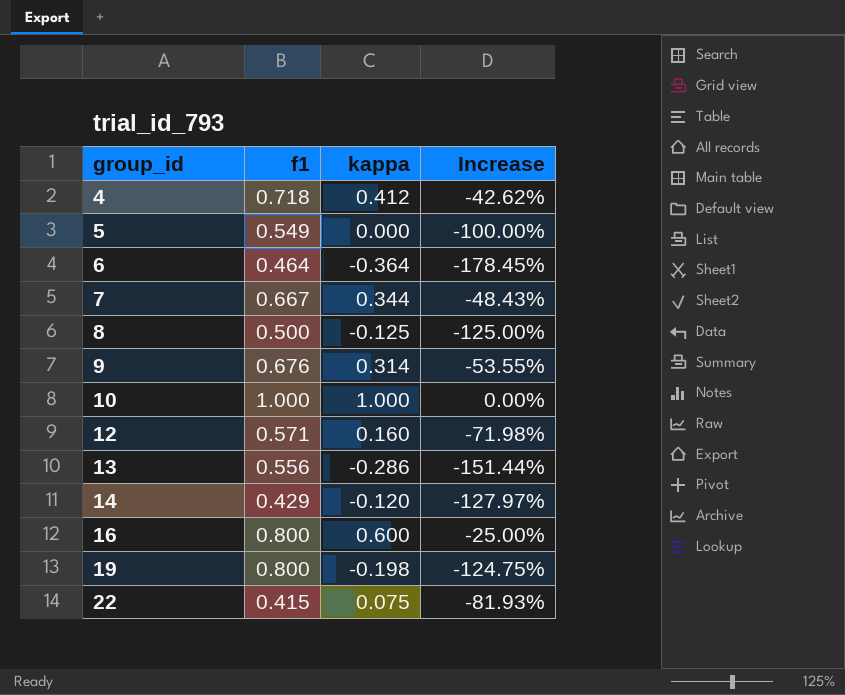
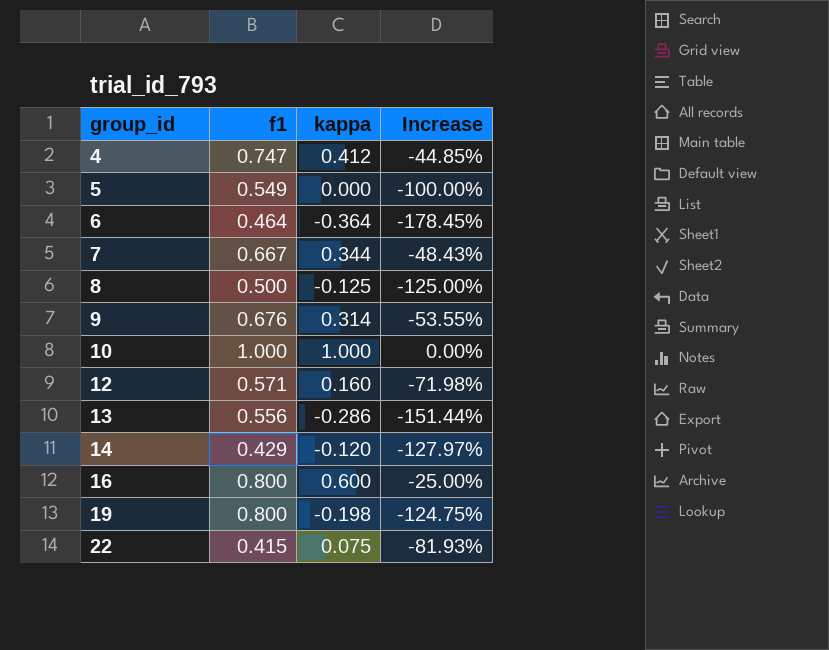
4 | f1: 0.718 -> 0.747
4 | Increase: -42.62% -> -44.85%

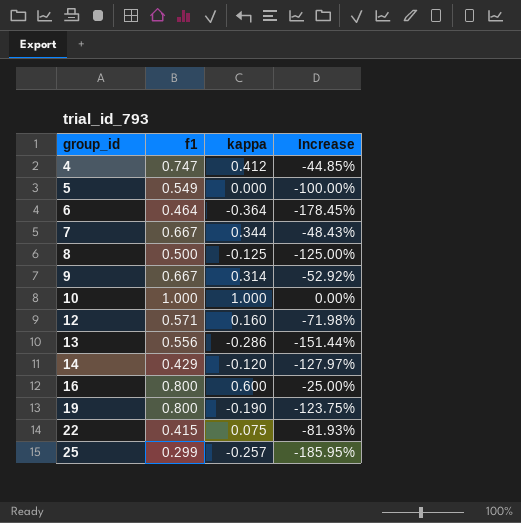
9 | f1: 0.676 -> 0.667
9 | Increase: -53.55% -> -52.92%
19 | kappa: -0.198 -> -0.190
19 | Increase: -124.75% -> -123.75%
row 25: none -> 0.299 | -0.257 | -185.95%

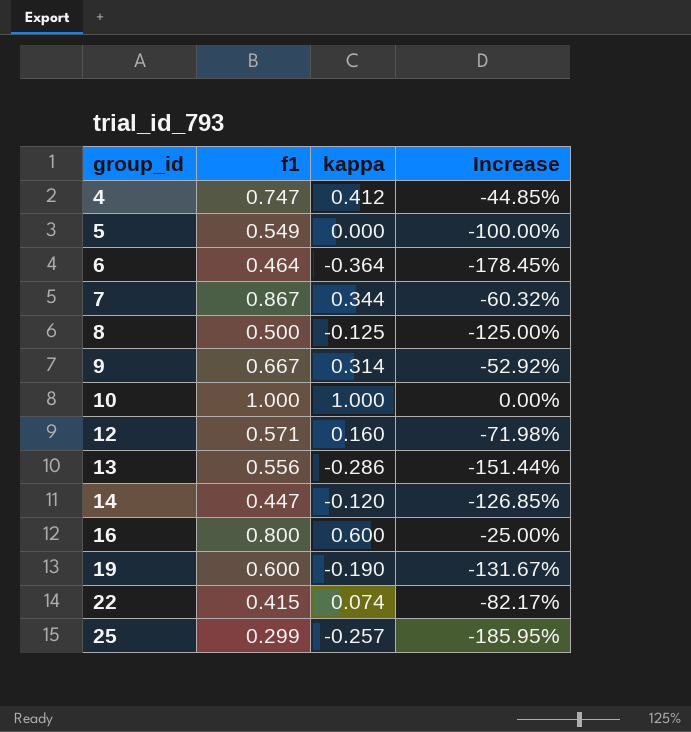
7 | f1: 0.667 -> 0.867
7 | Increase: -48.43% -> -60.32%
14 | f1: 0.429 -> 0.447
14 | Increase: -127.97% -> -126.85%
19 | f1: 0.800 -> 0.600
19 | Increase: -123.75% -> -131.67%
22 | kappa: 0.075 -> 0.074
22 | Increase: -81.93% -> -82.17%

